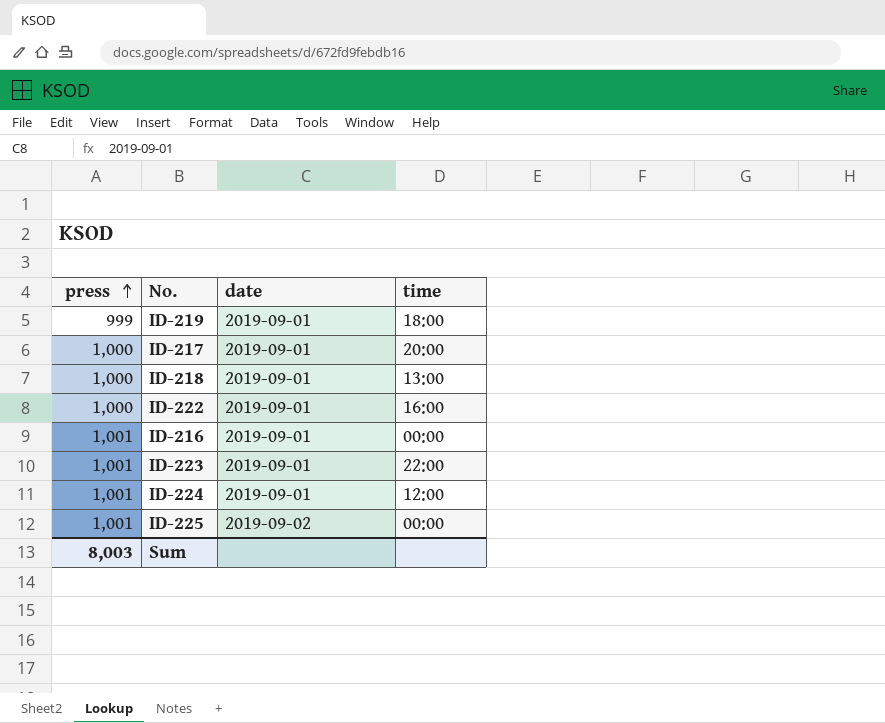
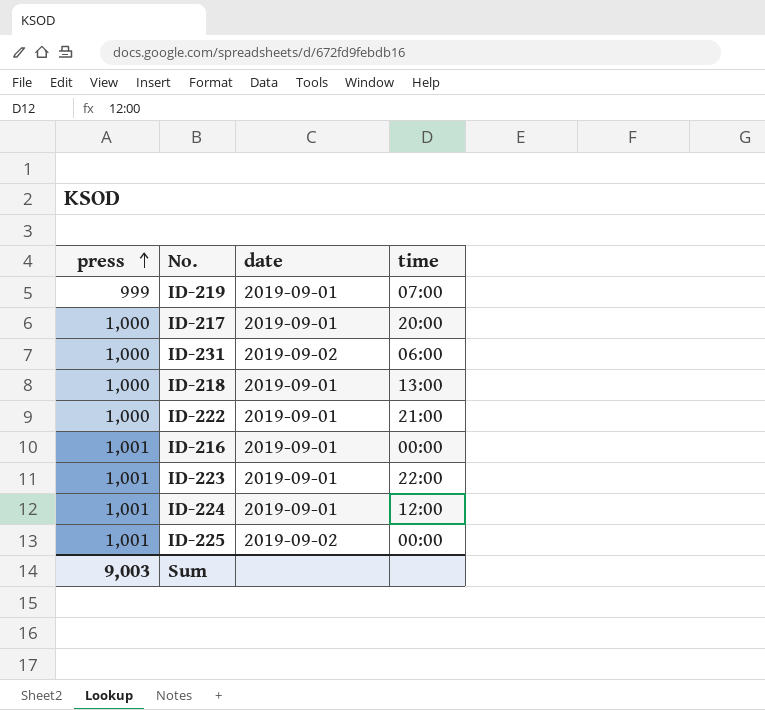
ID-219 | time: 18:00 -> 07:00
row ID-231: none -> 1,000 | 2019-09-02 | 06:00
ID-222 | time: 16:00 -> 21:00
Sum | press: 8,003 -> 9,003

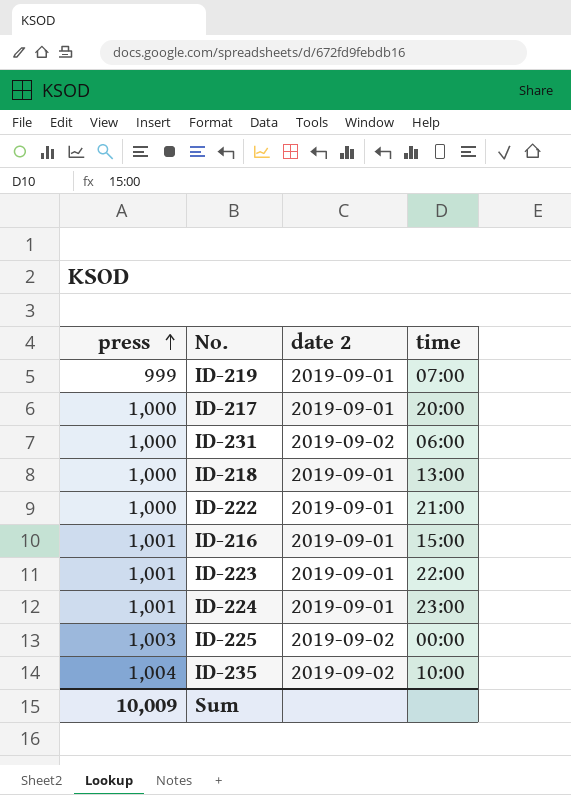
column name: date -> date 2
ID-216 | time: 00:00 -> 15:00
ID-224 | time: 12:00 -> 23:00
ID-225 | press: 1,001 -> 1,003
row ID-235: none -> 1,004 | 2019-09-02 | 10:00
Sum | press: 9,003 -> 10,009

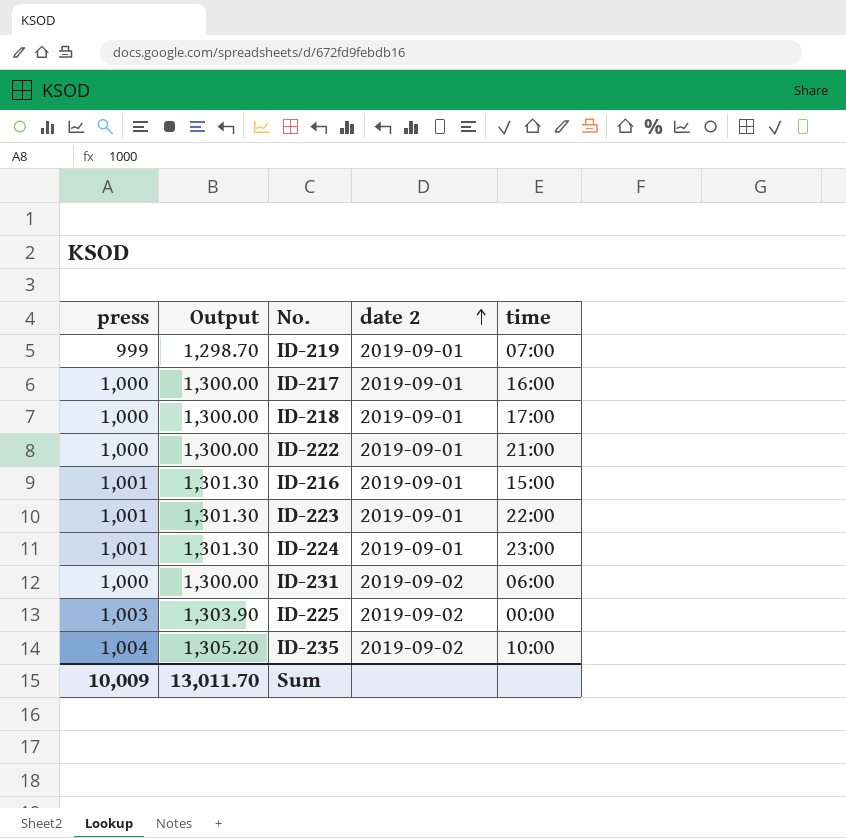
row order: press ascending -> date 2 ascending
column Output | formula: none -> [press] * 1.3
ID-217 | time: 20:00 -> 16:00
ID-218 | time: 13:00 -> 17:00

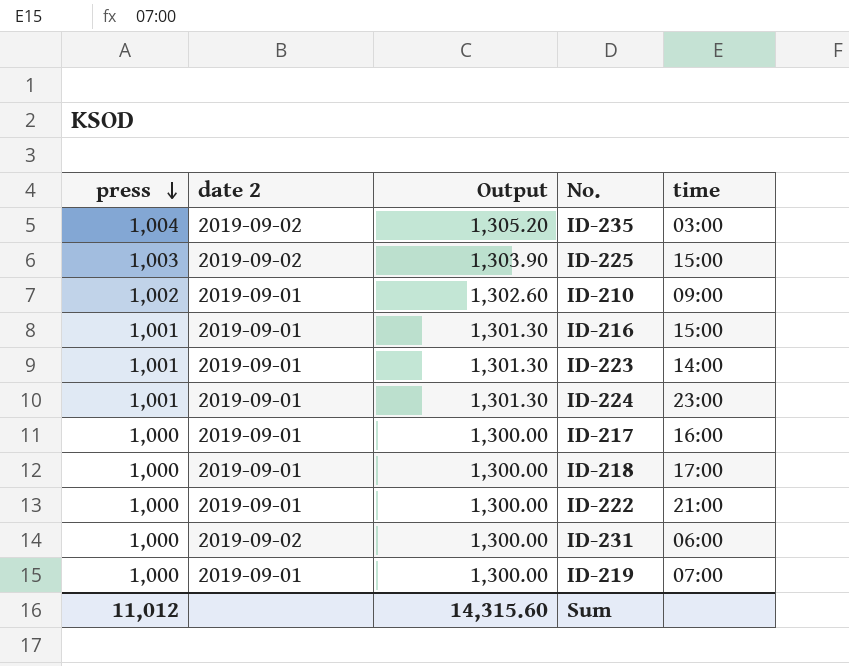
row order: date 2 ascending -> press descending
column date 2 | position: 4 -> 2
ID-235 | time: 10:00 -> 03:00
ID-225 | time: 00:00 -> 15:00
row ID-210: none -> 1,002 | 2019-09-01 | 1,302.60 | 09:00
ID-223 | time: 22:00 -> 14:00
ID-219 | press: 999 -> 1,000
ID-219 | Output: 1,298.70 -> 1,300.00
Sum | press: 10,009 -> 11,012
Sum | Output: 13,011.70 -> 14,315.60

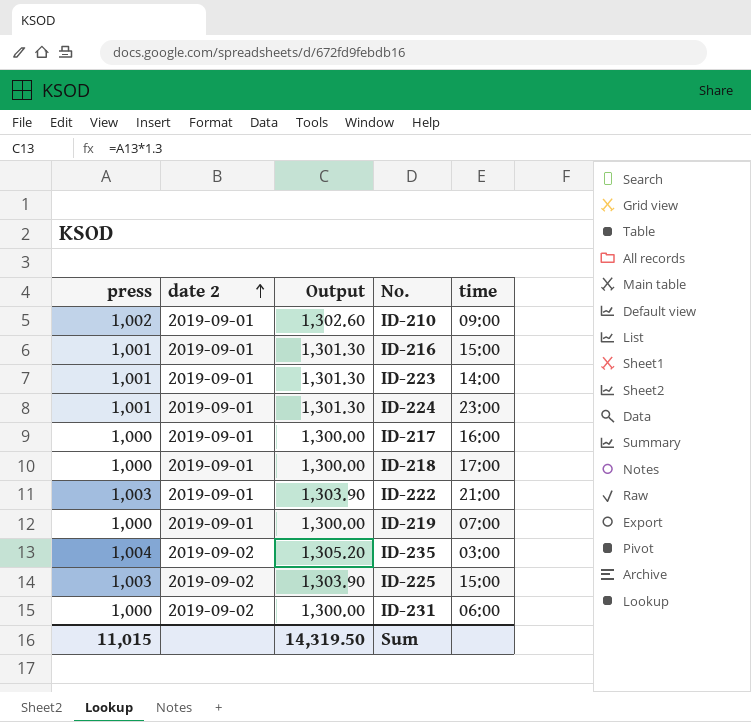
row order: press descending -> date 2 ascending
ID-222 | press: 1,000 -> 1,003
ID-222 | Output: 1,300.00 -> 1,303.90
Sum | press: 11,012 -> 11,015
Sum | Output: 14,315.60 -> 14,319.50

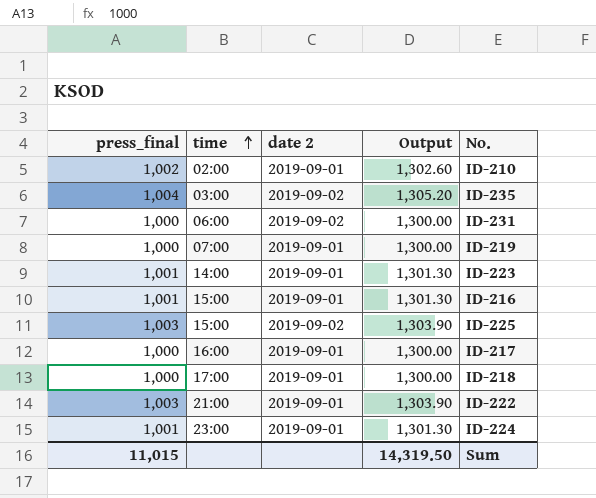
row order: date 2 ascending -> time ascending
column name: press -> press_final
column time | position: 5 -> 2
ID-210 | time: 09:00 -> 02:00

